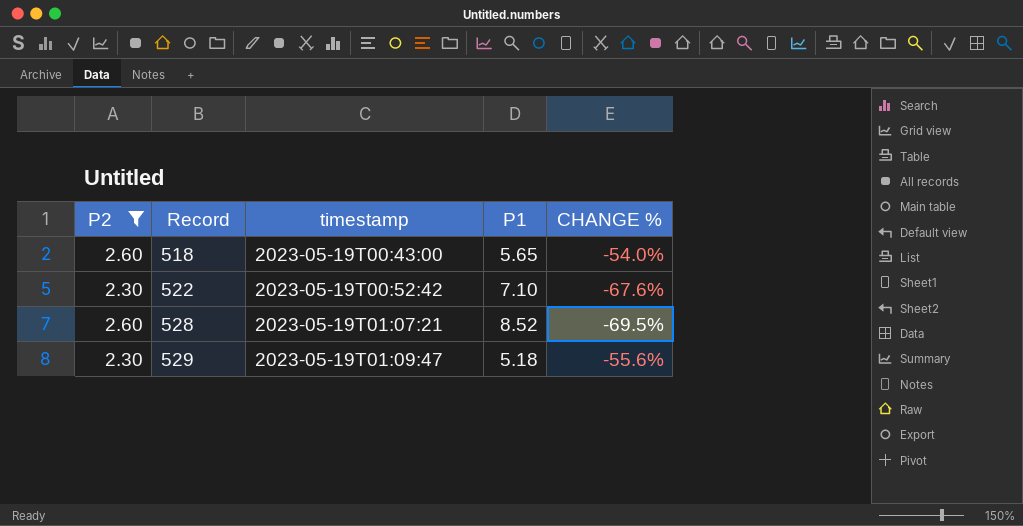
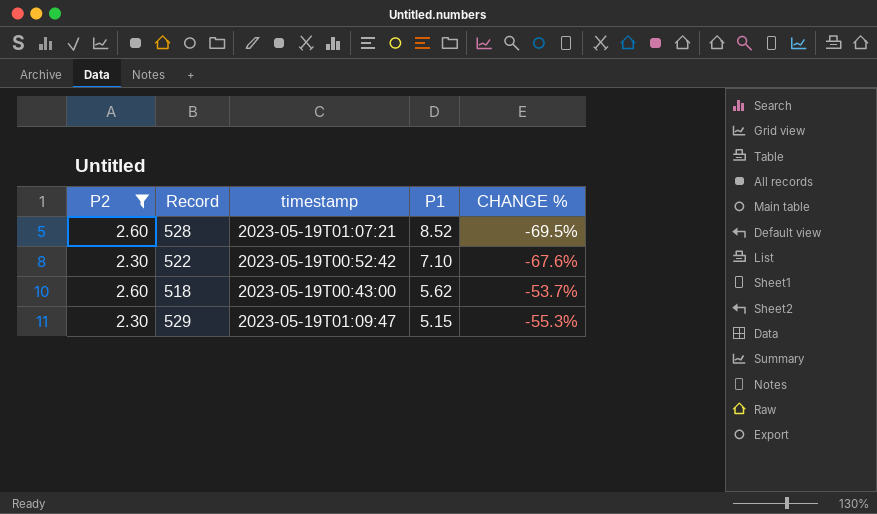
row order: Record ascending -> P1 descending
518 | P1: 5.65 -> 5.62
518 | CHANGE %: -54.0% -> -53.7%
529 | P1: 5.18 -> 5.15
529 | CHANGE %: -55.6% -> -55.3%

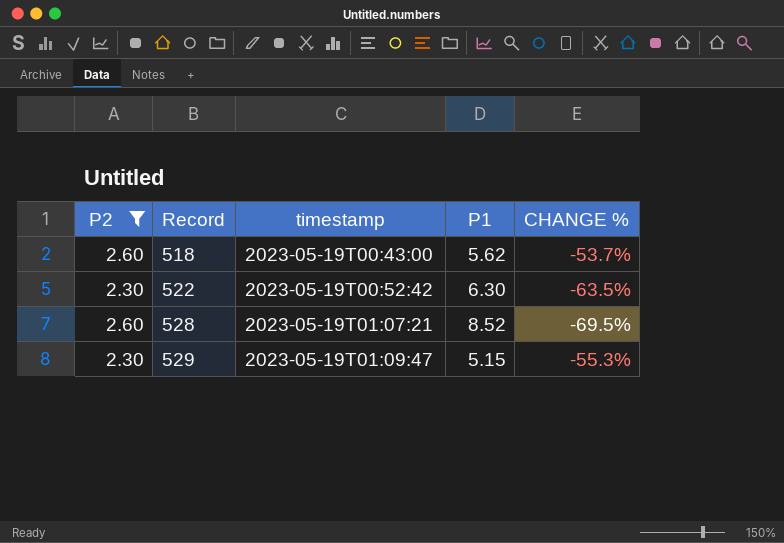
row order: P1 descending -> Record ascending
522 | P1: 7.10 -> 6.30
522 | CHANGE %: -67.6% -> -63.5%

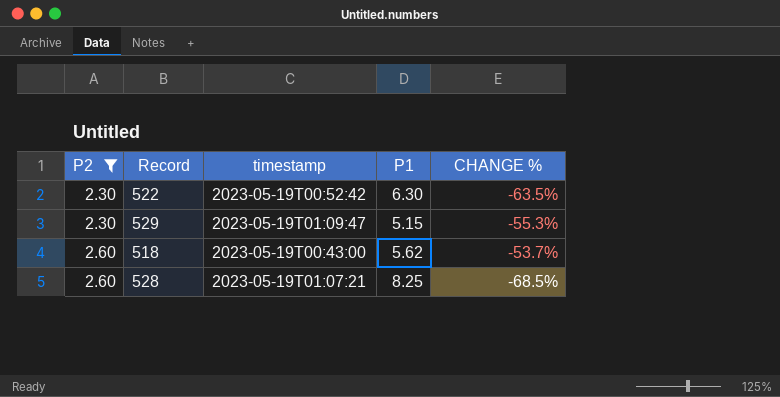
row order: Record ascending -> P2 ascending
528 | P1: 8.52 -> 8.25
528 | CHANGE %: -69.5% -> -68.5%

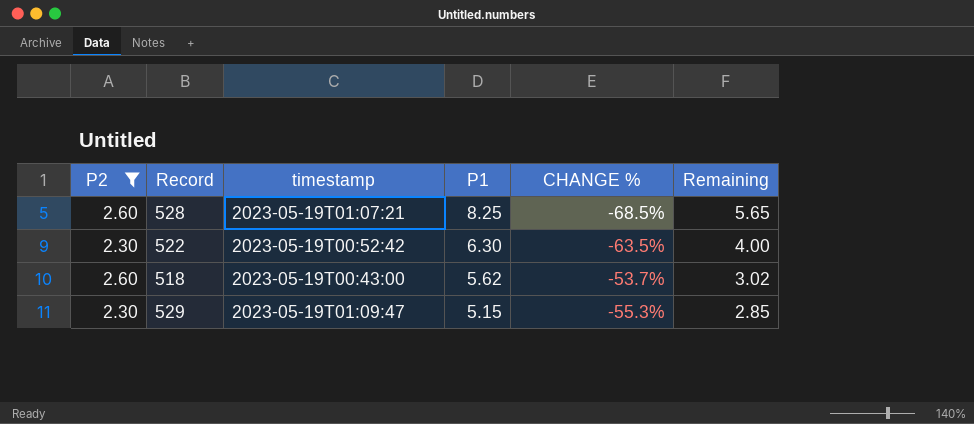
row order: P2 ascending -> P1 descending
column Remaining | formula: none -> [P1] - [P2]

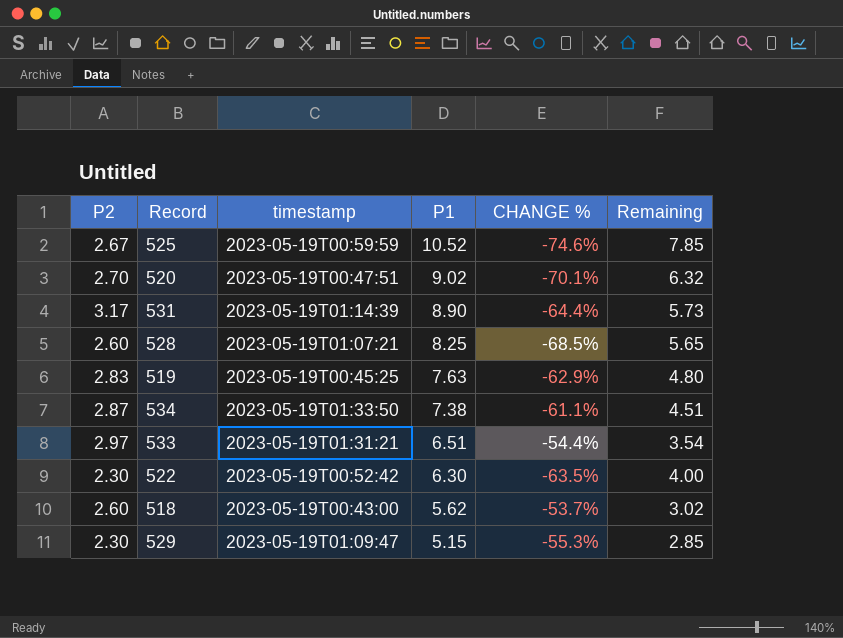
filter: P2 <= 2.60 -> none

